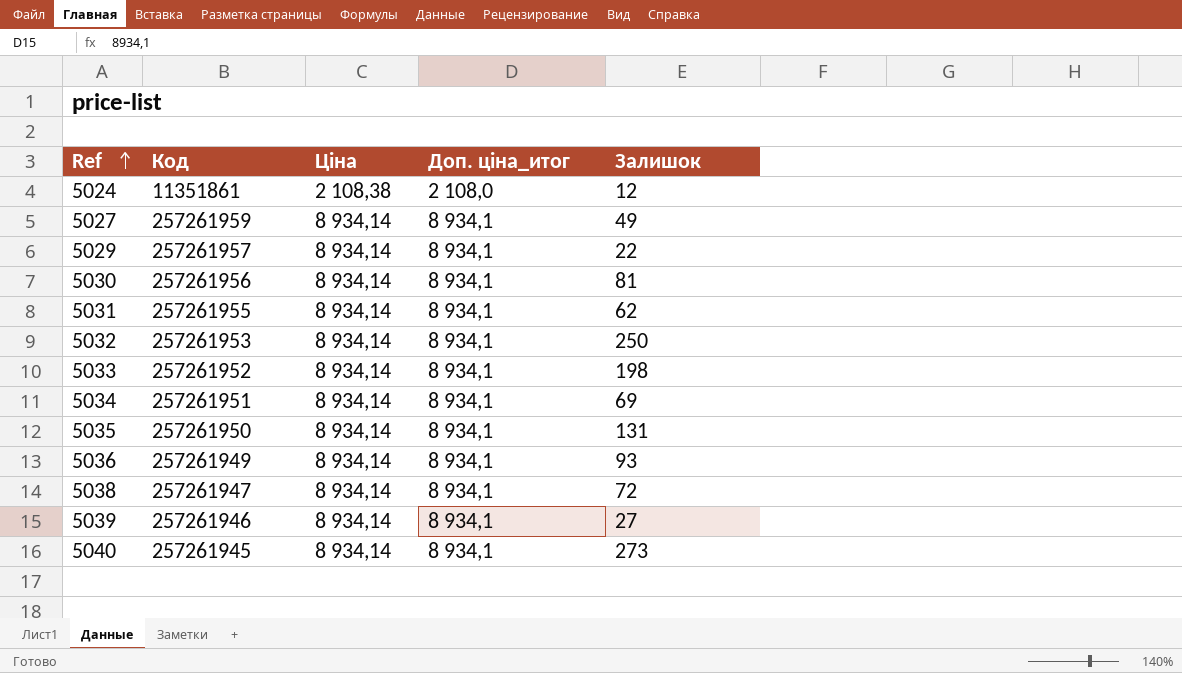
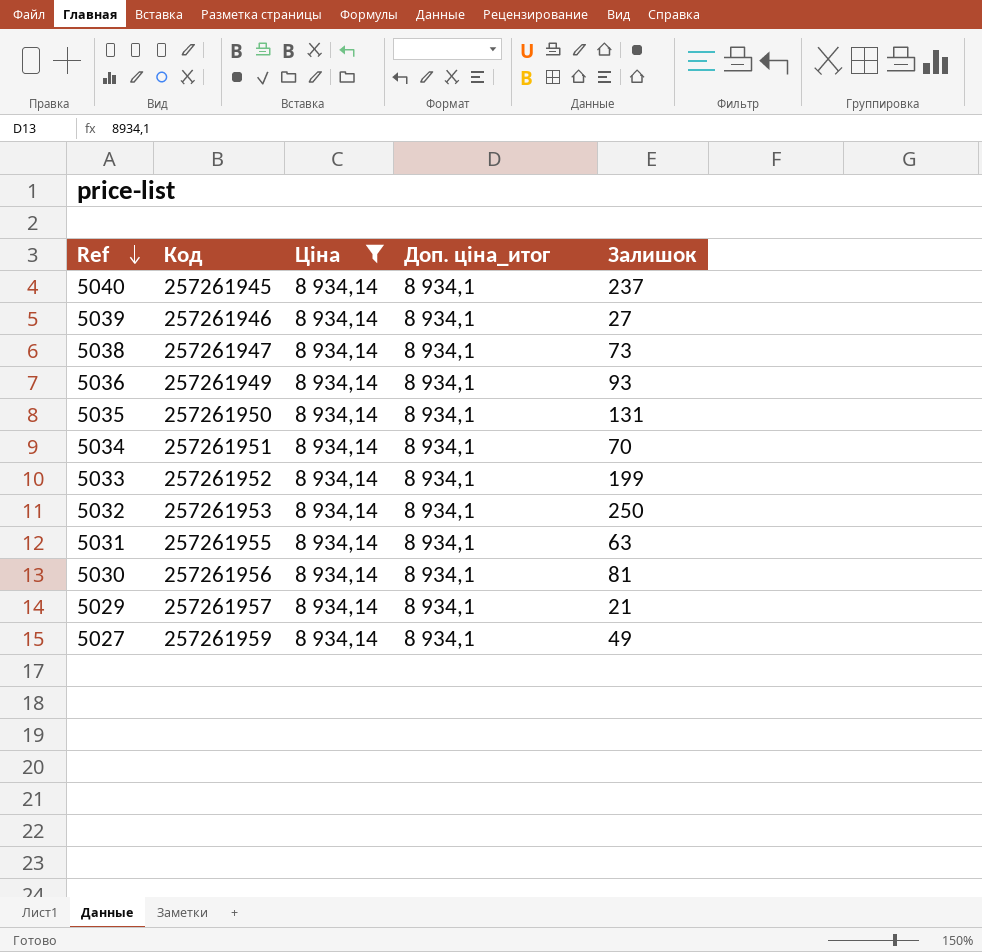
filter: none -> Ціна = 8 934,14
row order: Ref ascending -> Ref descending
5040 | Залишок: 273 -> 237
5038 | Залишок: 72 -> 73
5034 | Залишок: 69 -> 70
5033 | Залишок: 198 -> 199
5031 | Залишок: 62 -> 63
5029 | Залишок: 22 -> 21

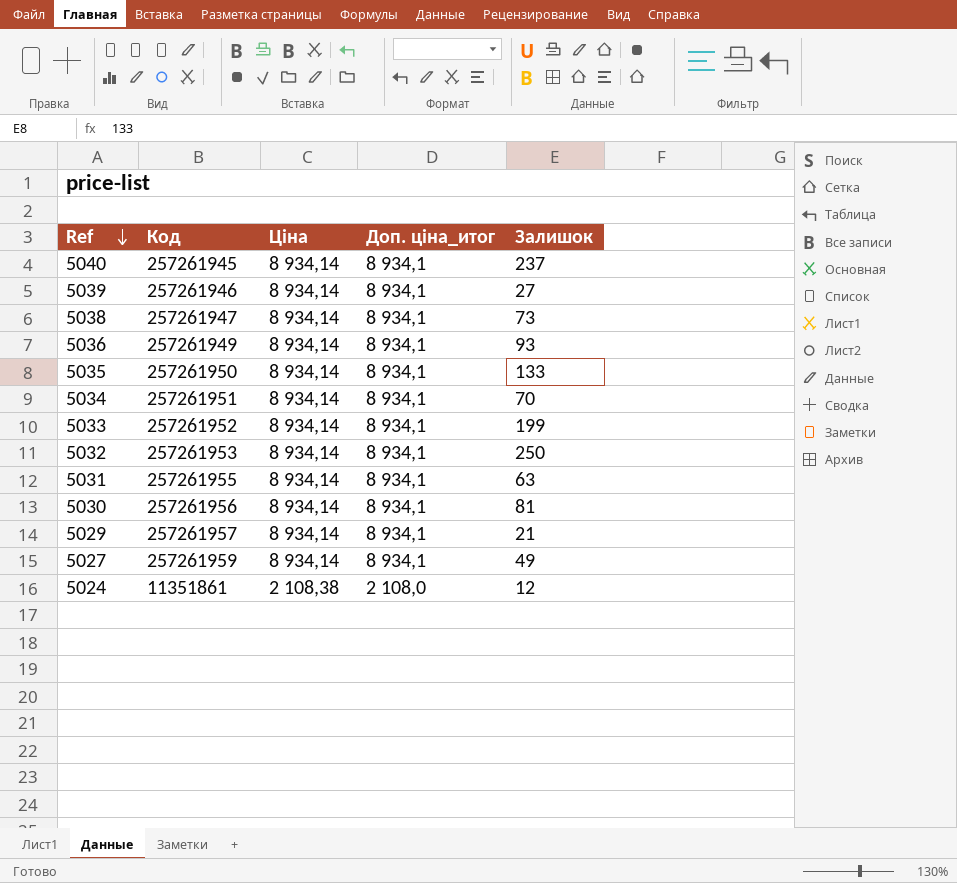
filter: Ціна = 8 934,14 -> none
5035 | Залишок: 131 -> 133

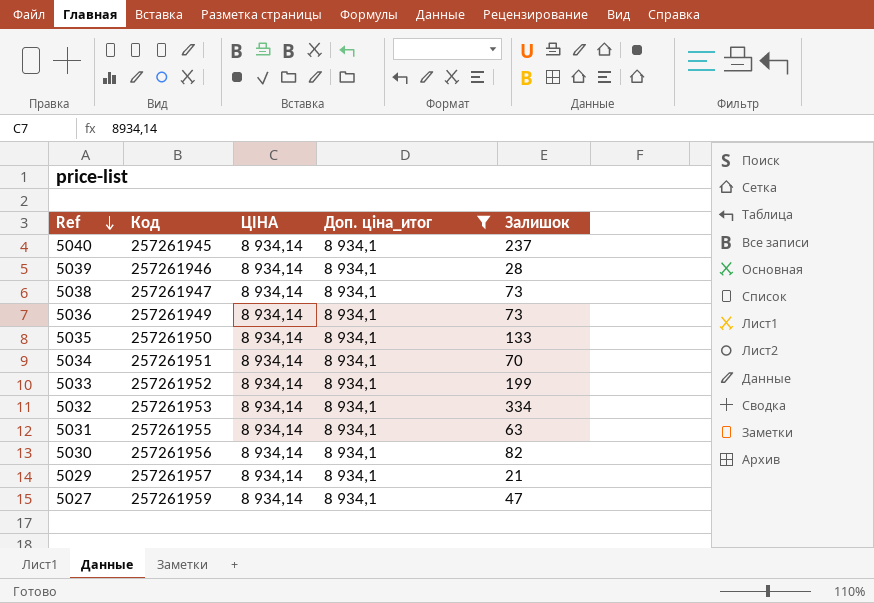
filter: none -> Доп. ціна_итог = 8 934,1
column name: Ціна -> ЦІНА
5039 | Залишок: 27 -> 28
5036 | Залишок: 93 -> 73
5032 | Залишок: 250 -> 334
5030 | Залишок: 81 -> 82
5027 | Залишок: 49 -> 47

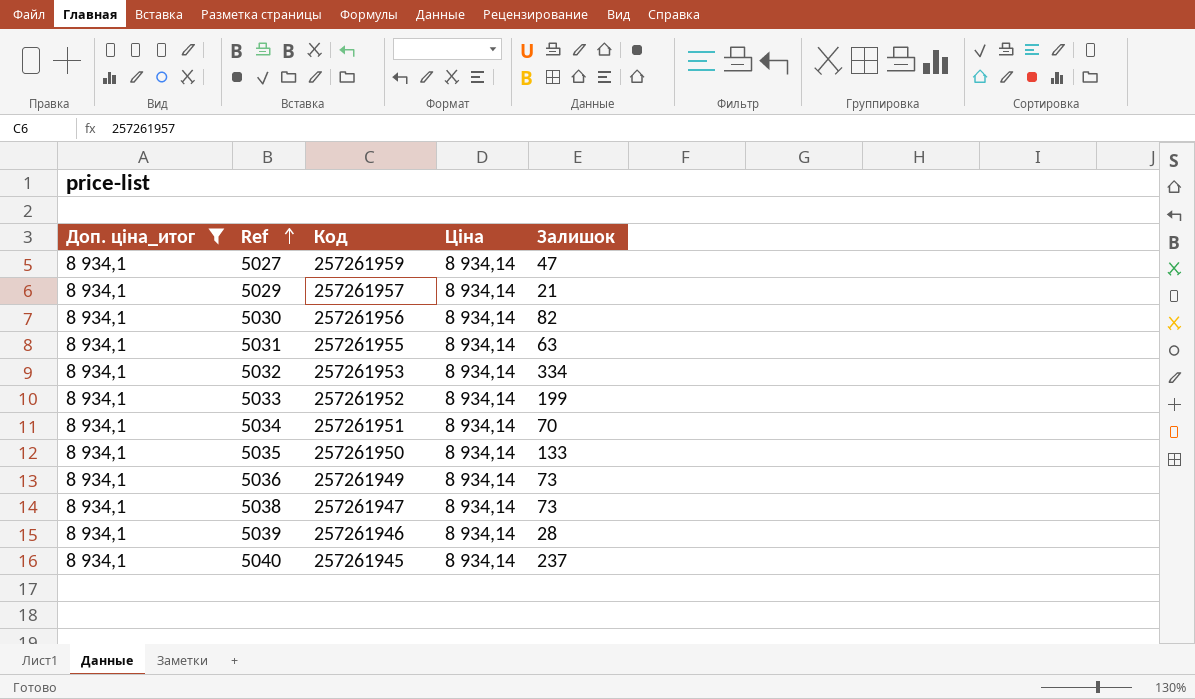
row order: Ref descending -> Ref ascending
column Доп. ціна_итог | position: 4 -> 1
column name: ЦІНА -> Ціна

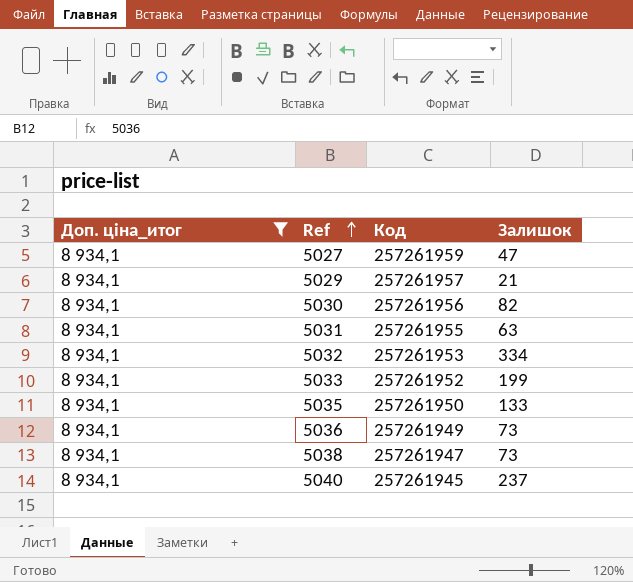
column Ціна | position: 4 -> none
row 5034: 8 934,1 | 257261951 | 8 934,14 | 70 -> none
row 5039: 8 934,1 | 257261946 | 8 934,14 | 28 -> none

